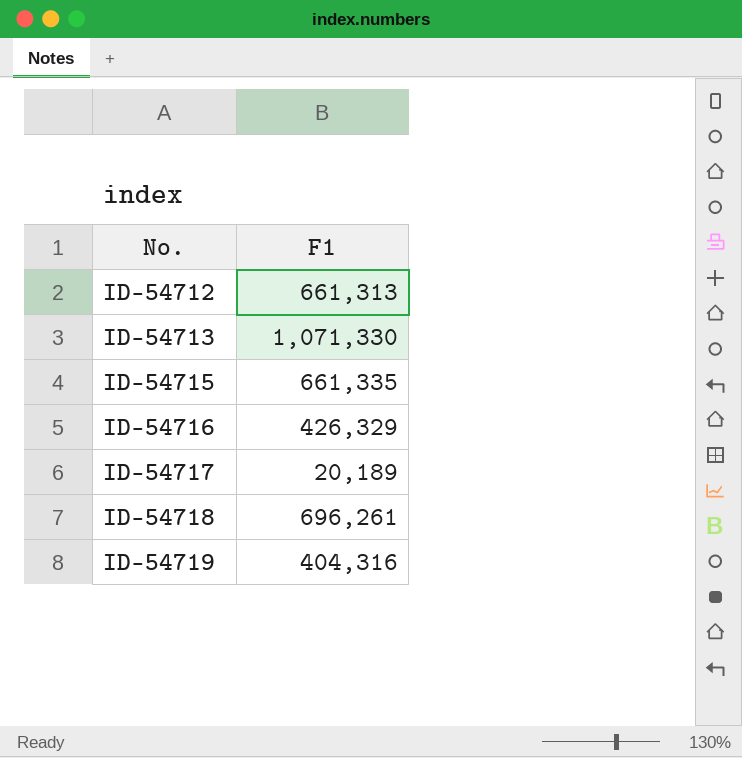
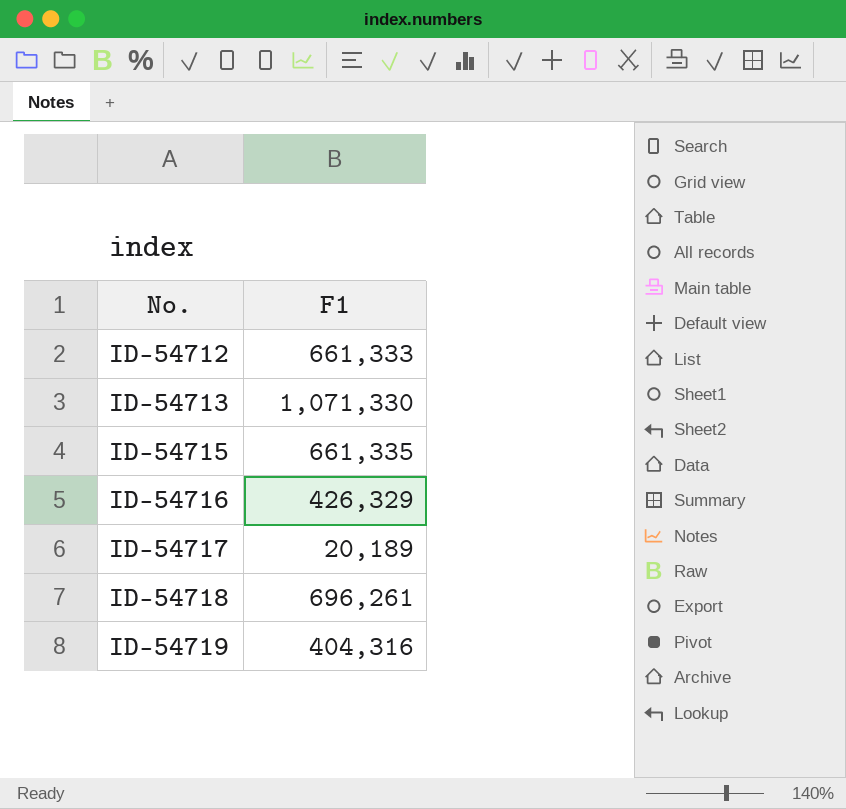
ID-54712 | F1: 661,313 -> 661,333

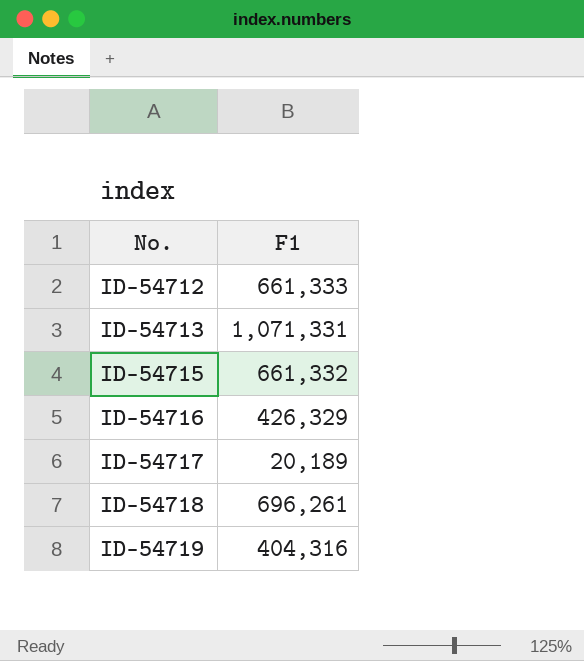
ID-54713 | F1: 1,071,330 -> 1,071,331
ID-54715 | F1: 661,335 -> 661,332

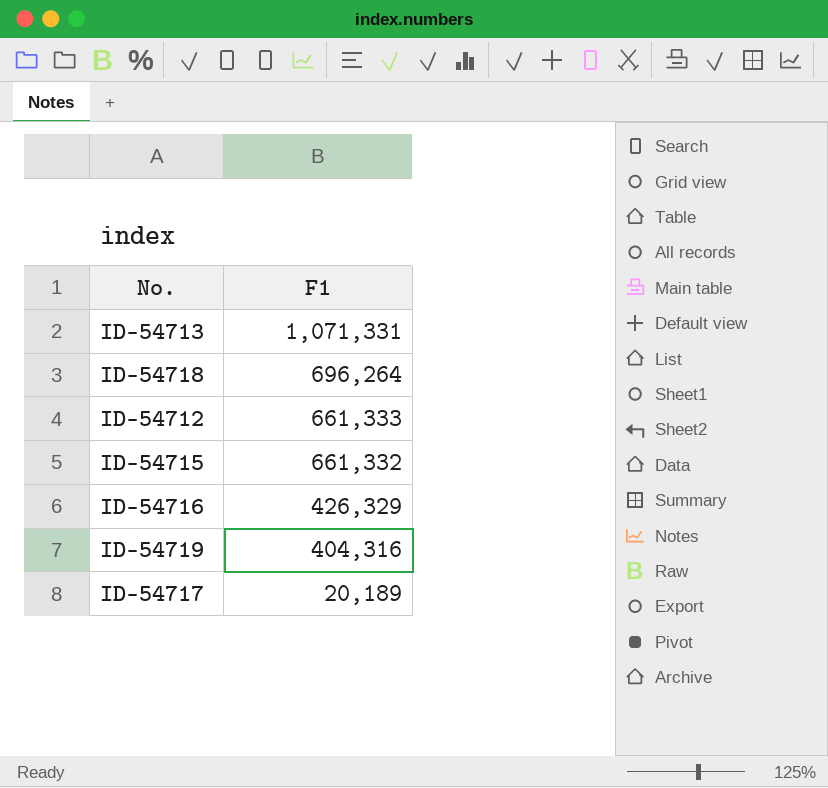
row order: No. ascending -> F1 descending
ID-54718 | F1: 696,261 -> 696,264

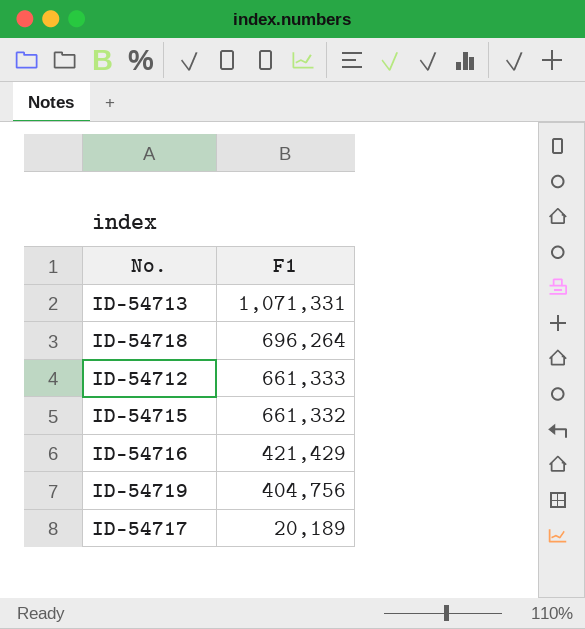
ID-54716 | F1: 426,329 -> 421,429
ID-54719 | F1: 404,316 -> 404,756

